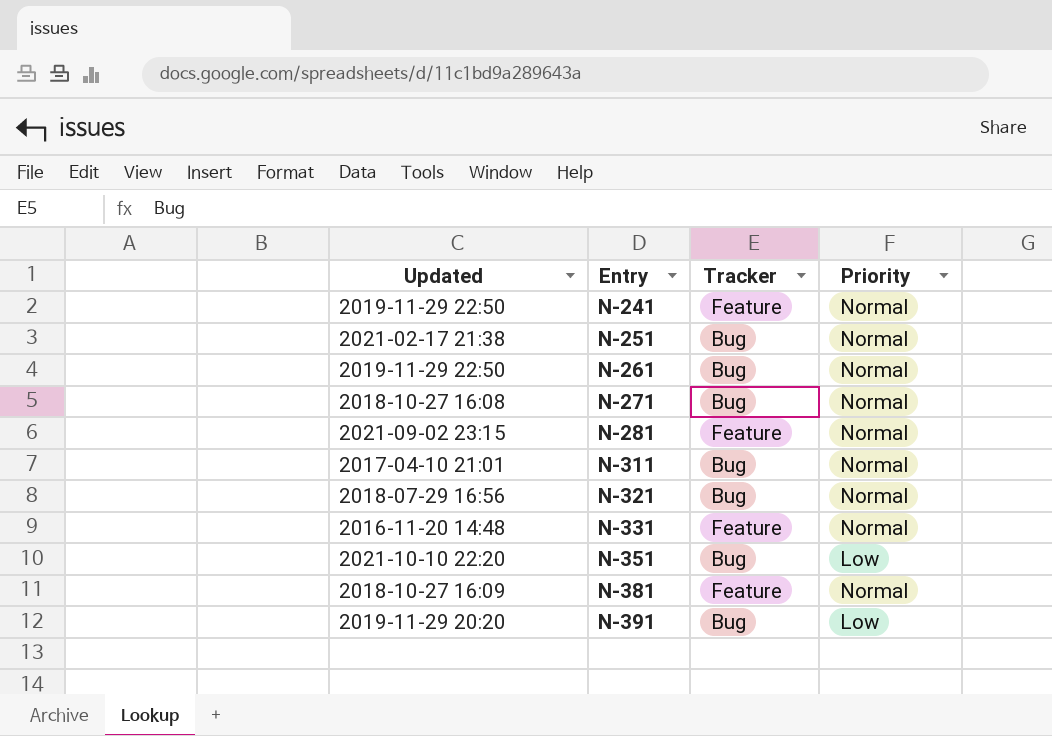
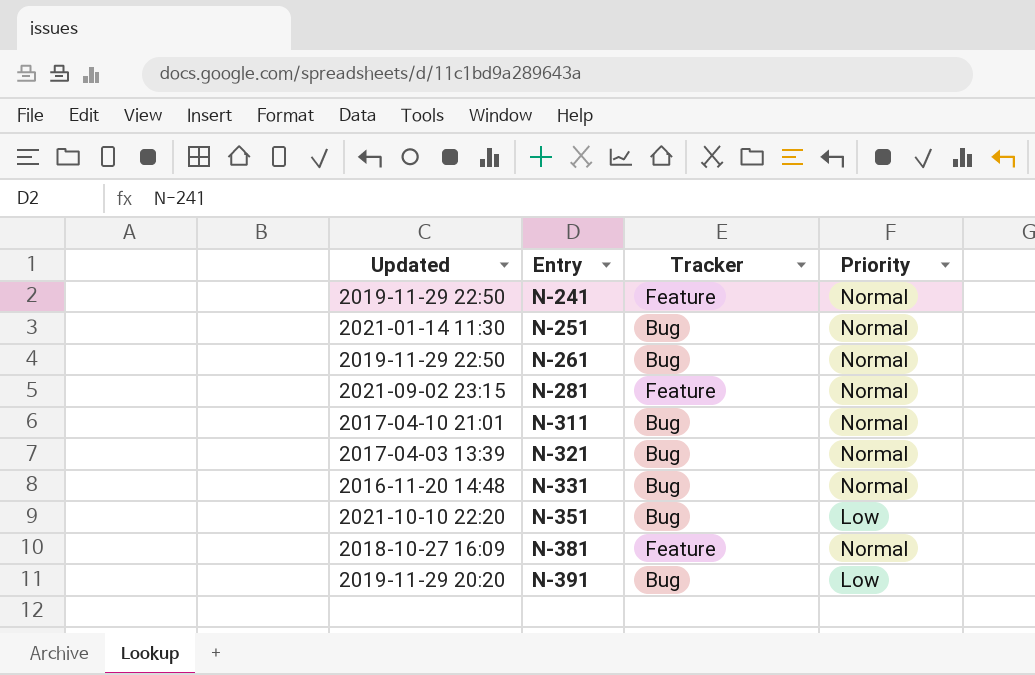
row N-271: 2018-10-27 16:08 | Bug | Normal -> none
N-251 | Updated: 2021-02-17 21:38 -> 2021-01-14 11:30
N-321 | Updated: 2018-07-29 16:56 -> 2017-04-03 13:39
N-331 | Tracker: Feature -> Bug

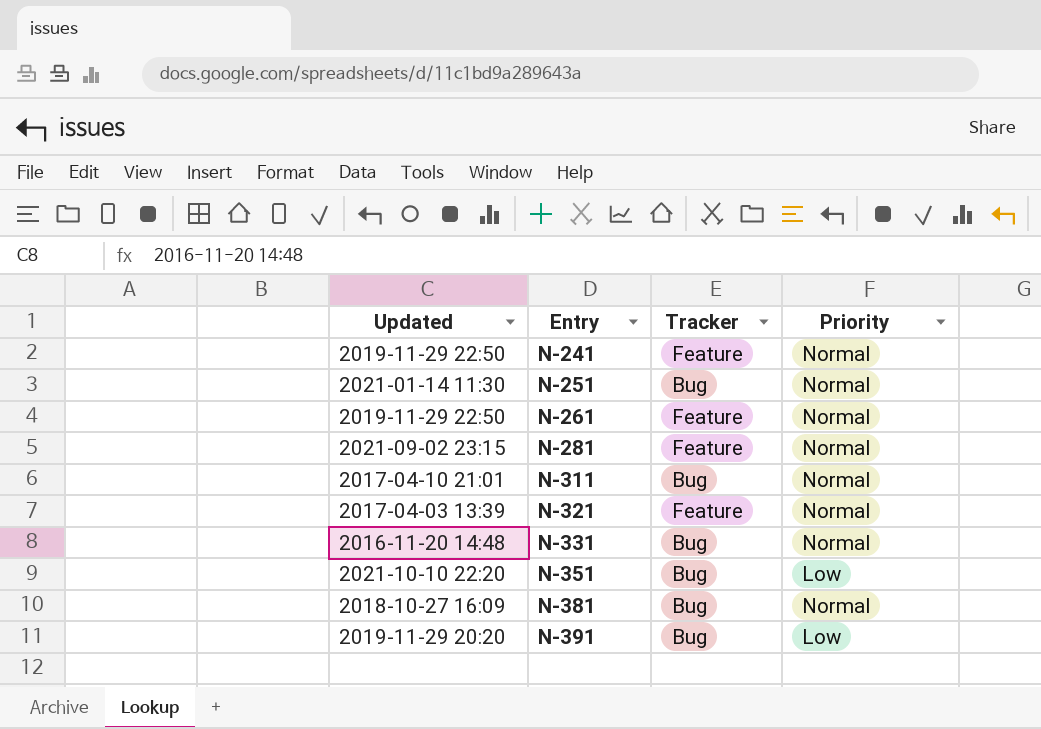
N-261 | Tracker: Bug -> Feature
N-321 | Tracker: Bug -> Feature
N-381 | Tracker: Feature -> Bug

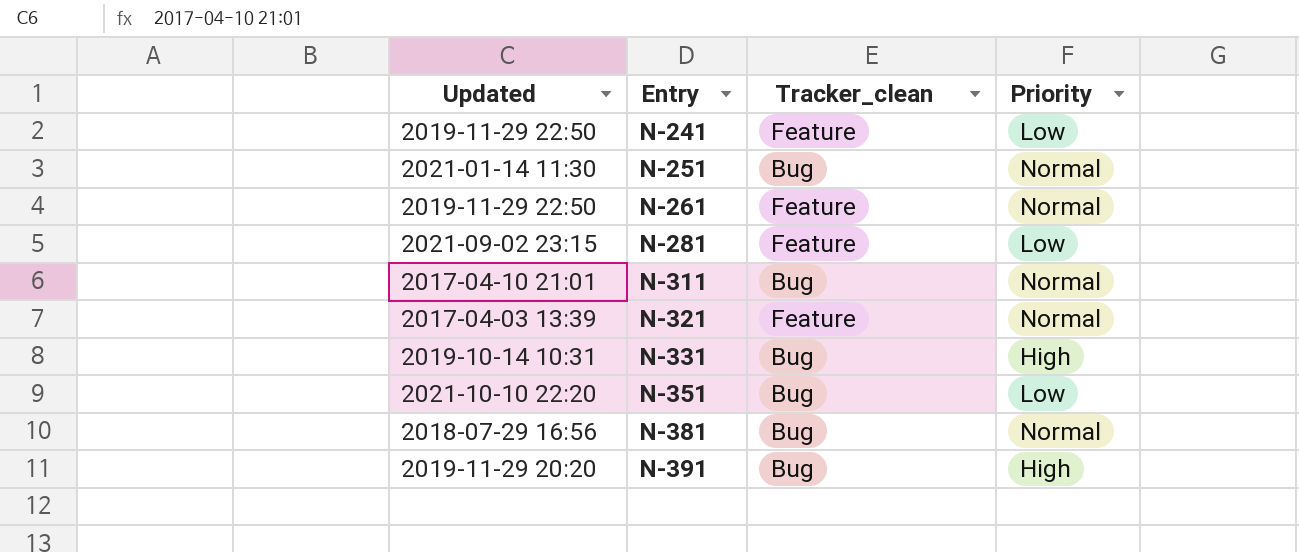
column name: Tracker -> Tracker_clean
N-241 | Priority: Normal -> Low
N-281 | Priority: Normal -> Low
N-331 | Updated: 2016-11-20 14:48 -> 2019-10-14 10:31
N-331 | Priority: Normal -> High
N-381 | Updated: 2018-10-27 16:09 -> 2018-07-29 16:56
N-391 | Priority: Low -> High

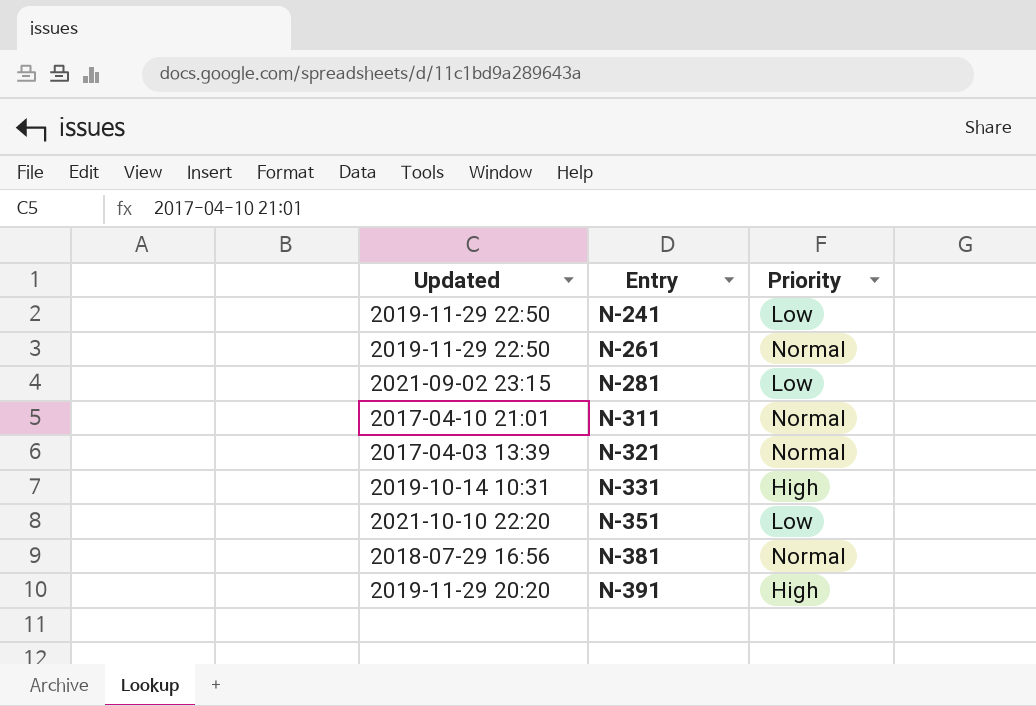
column Tracker_clean | position: 3 -> none
row N-251: 2021-01-14 11:30 | Bug | Normal -> none

